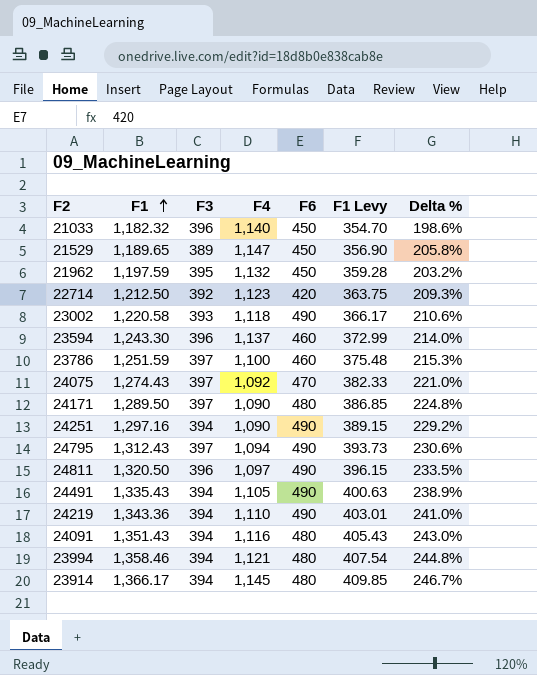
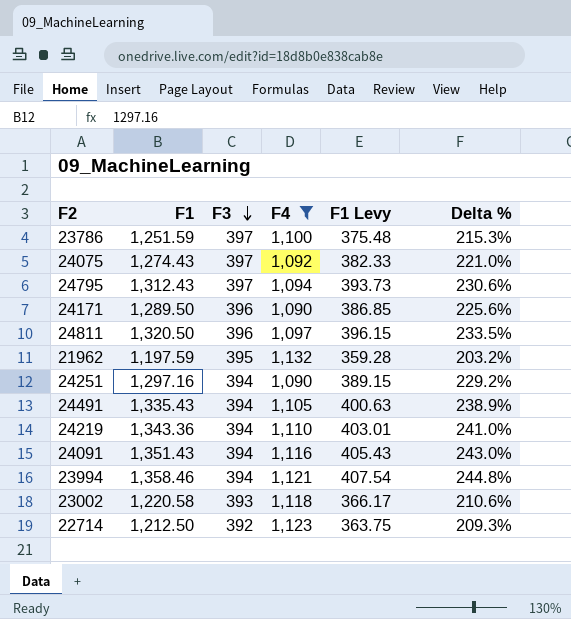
filter: none -> F4 <= 1,132
row order: F1 ascending -> F3 descending
column F6 | position: 5 -> none
24171 | F3: 397 -> 396
24171 | Delta %: 224.8% -> 225.6%

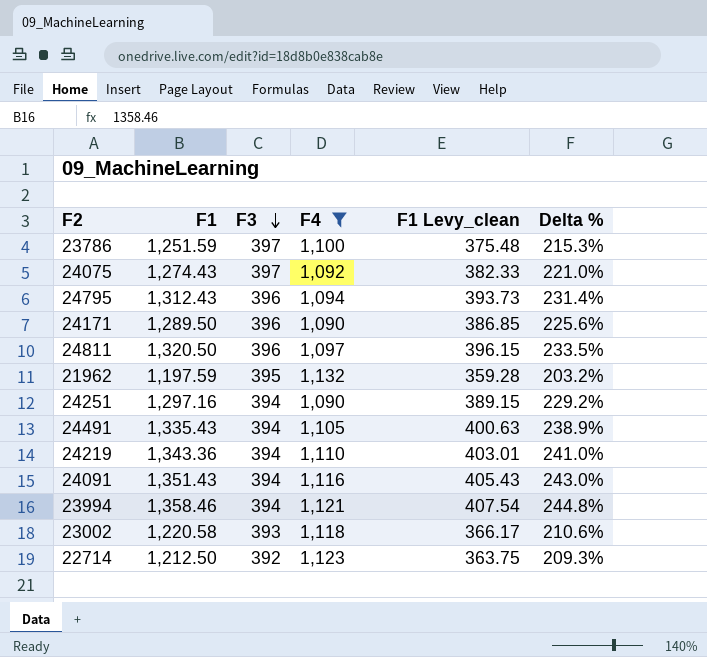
column name: F1 Levy -> F1 Levy_clean
24795 | F3: 397 -> 396
24795 | Delta %: 230.6% -> 231.4%

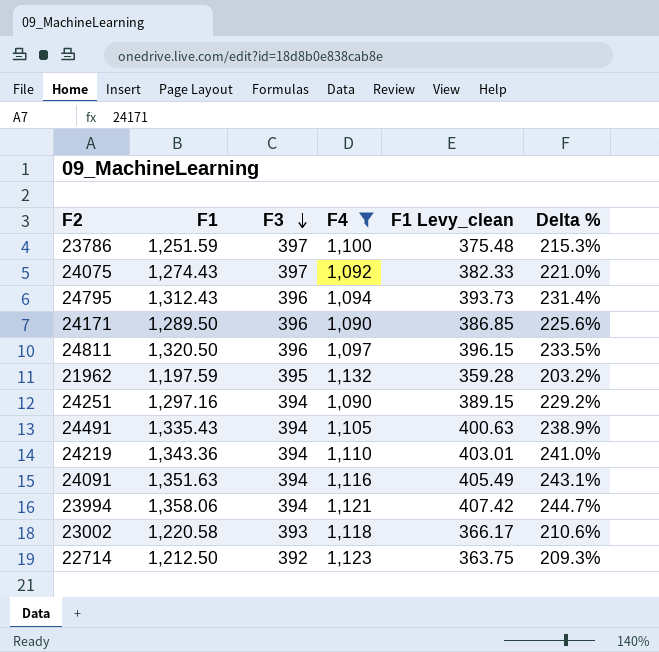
24091 | F1: 1,351.43 -> 1,351.63
24091 | F1 Levy_clean: 405.43 -> 405.49
24091 | Delta %: 243.0% -> 243.1%
23994 | F1: 1,358.46 -> 1,358.06
23994 | F1 Levy_clean: 407.54 -> 407.42
23994 | Delta %: 244.8% -> 244.7%

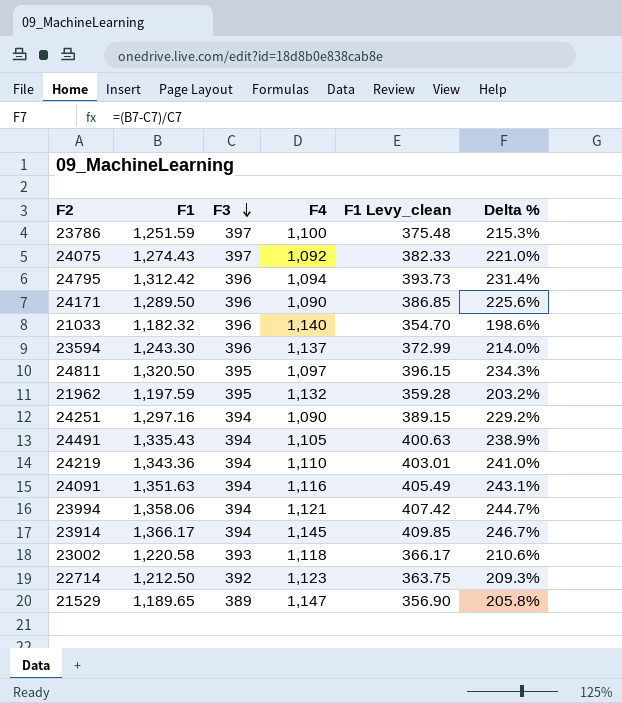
filter: F4 <= 1,132 -> none
24795 | F1: 1,312.43 -> 1,312.42
24811 | F3: 396 -> 395
24811 | Delta %: 233.5% -> 234.3%

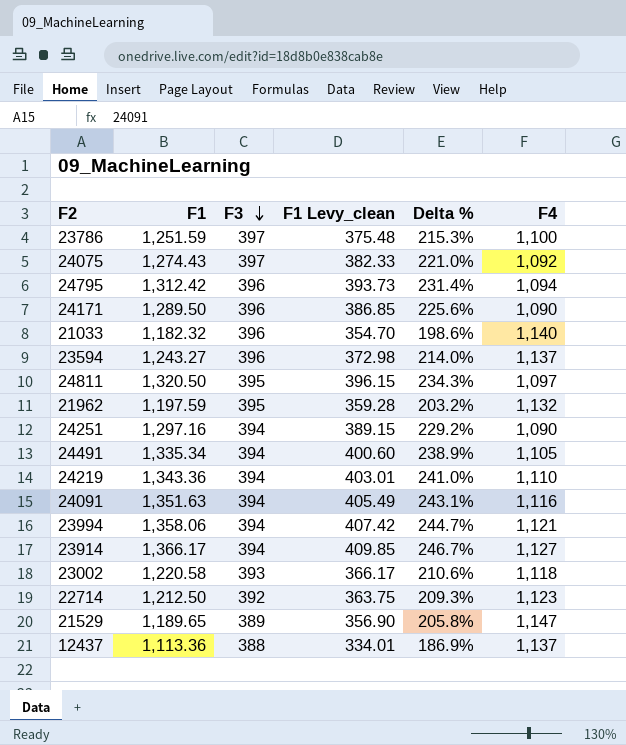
column F4 | position: 4 -> 6
23594 | F1: 1,243.30 -> 1,243.27
23594 | F1 Levy_clean: 372.99 -> 372.98
24491 | F1: 1,335.43 -> 1,335.34
24491 | F1 Levy_clean: 400.63 -> 400.60
23914 | F4: 1,145 -> 1,127
row 12437: none -> 1,113.36 | 388 | 334.01 | 186.9% | 1,137

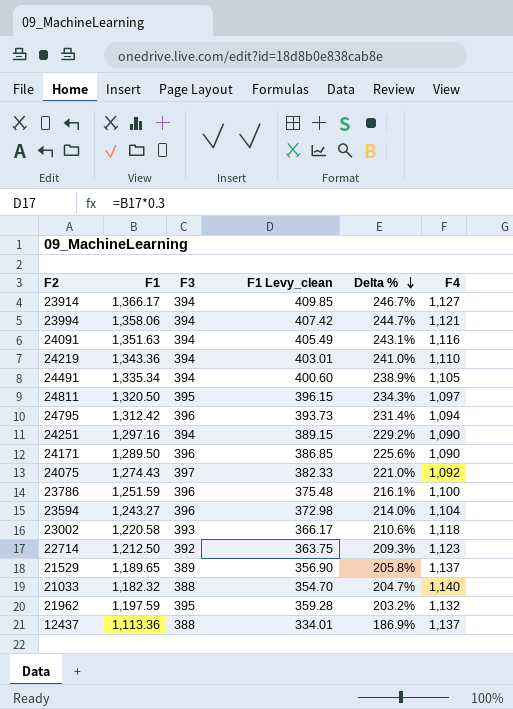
row order: F3 descending -> Delta % descending
23786 | F3: 397 -> 396
23786 | Delta %: 215.3% -> 216.1%
23594 | F4: 1,137 -> 1,104
21529 | F4: 1,147 -> 1,137
21033 | F3: 396 -> 388
21033 | Delta %: 198.6% -> 204.7%

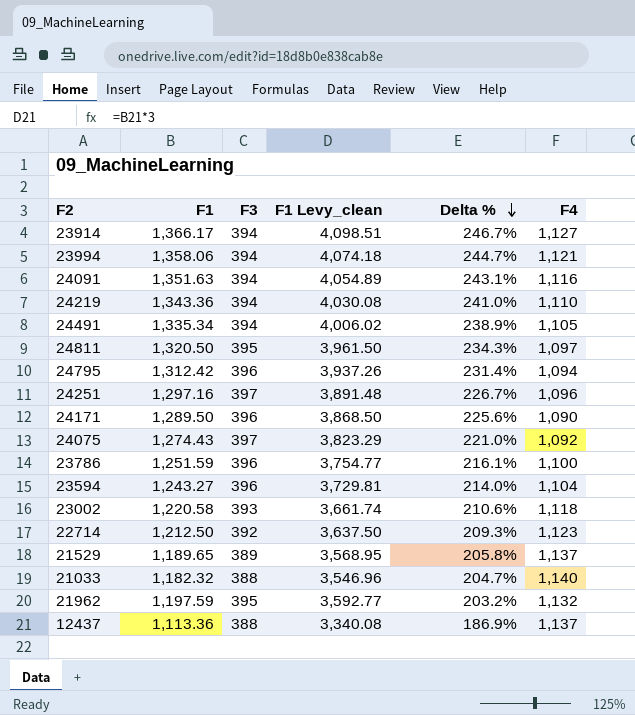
column F1 Levy_clean | formula: [F1] * 0.3 -> [F1] * 3
24251 | F3: 394 -> 397
24251 | Delta %: 229.2% -> 226.7%
24251 | F4: 1,090 -> 1,096

